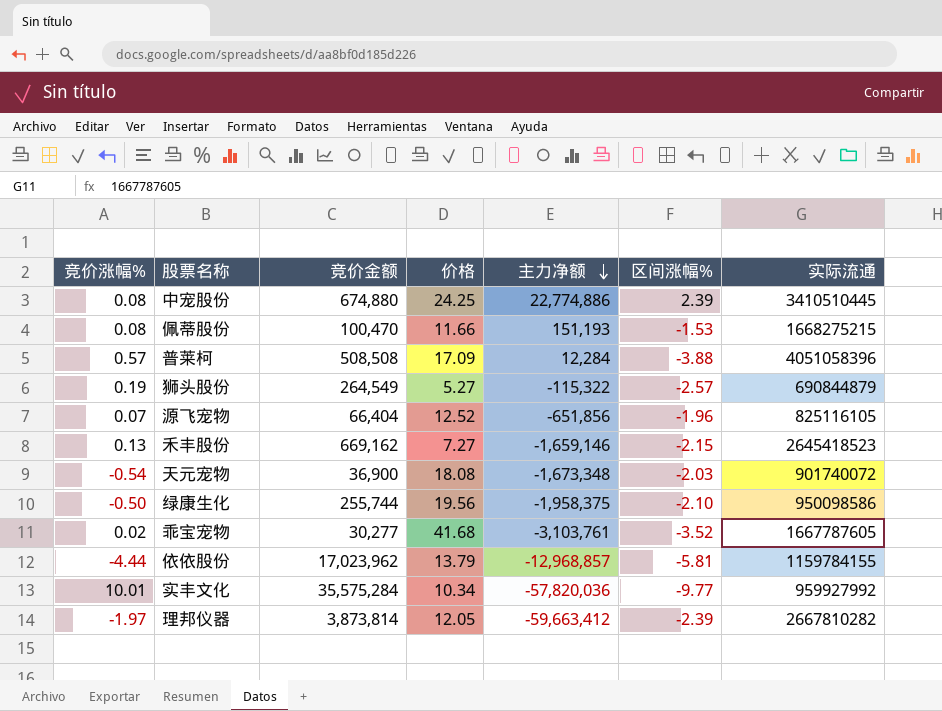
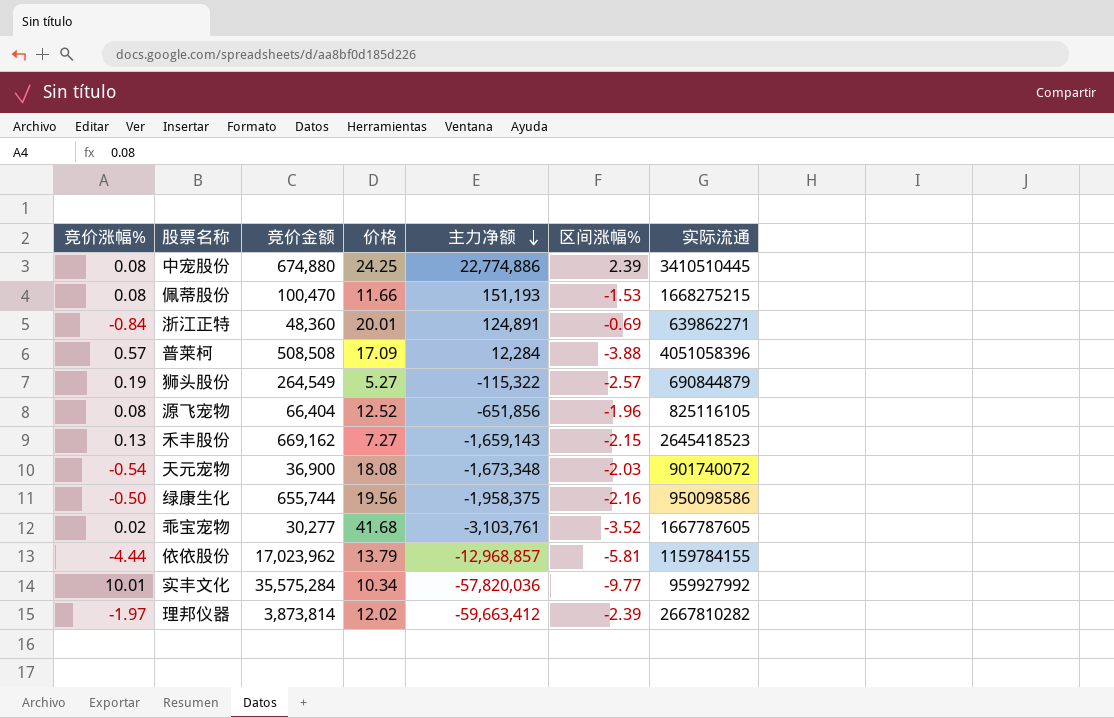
row 浙江正特: none -> -0.84 | 48,360 | 20.01 | 124,891 | -0.69 | 639862271
源飞宠物 | 竞价涨幅%: 0.07 -> 0.08
禾丰股份 | 主力净额: -1,659,146 -> -1,659,143
绿康生化 | 竞价金额: 255,744 -> 655,744
绿康生化 | 区间涨幅%: -2.10 -> -2.16
理邦仪器 | 价格: 12.05 -> 12.02

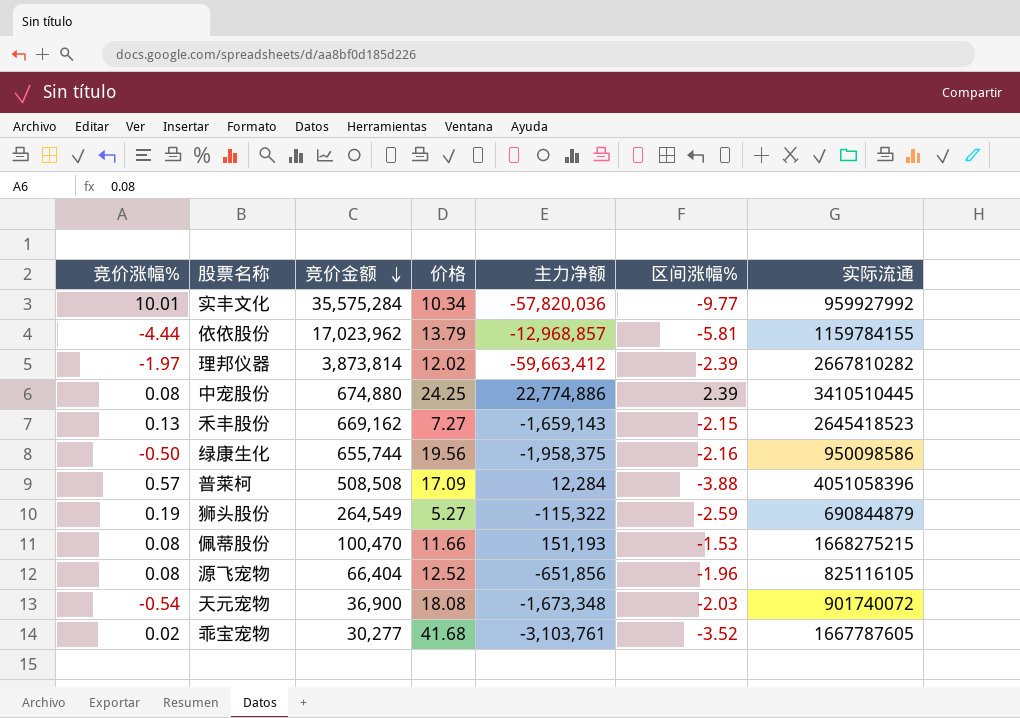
row order: 主力净额 descending -> 竞价金额 descending
row 浙江正特: -0.84 | 48,360 | 20.01 | 124,891 | -0.69 | 639862271 -> none
狮头股份 | 区间涨幅%: -2.57 -> -2.59

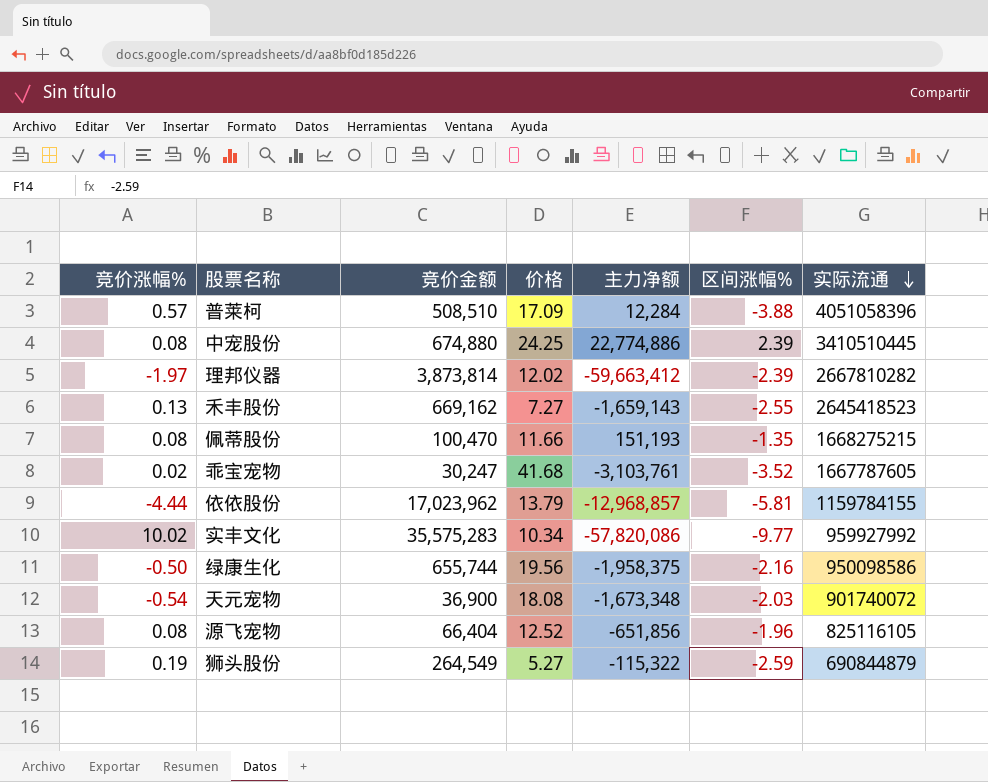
row order: 竞价金额 descending -> 实际流通 descending
普莱柯 | 竞价金额: 508,508 -> 508,510
禾丰股份 | 区间涨幅%: -2.15 -> -2.55
佩蒂股份 | 区间涨幅%: -1.53 -> -1.35
乖宝宠物 | 竞价金额: 30,277 -> 30,247
实丰文化 | 竞价涨幅%: 10.01 -> 10.02
实丰文化 | 竞价金额: 35,575,284 -> 35,575,283
实丰文化 | 主力净额: -57,820,036 -> -57,820,086

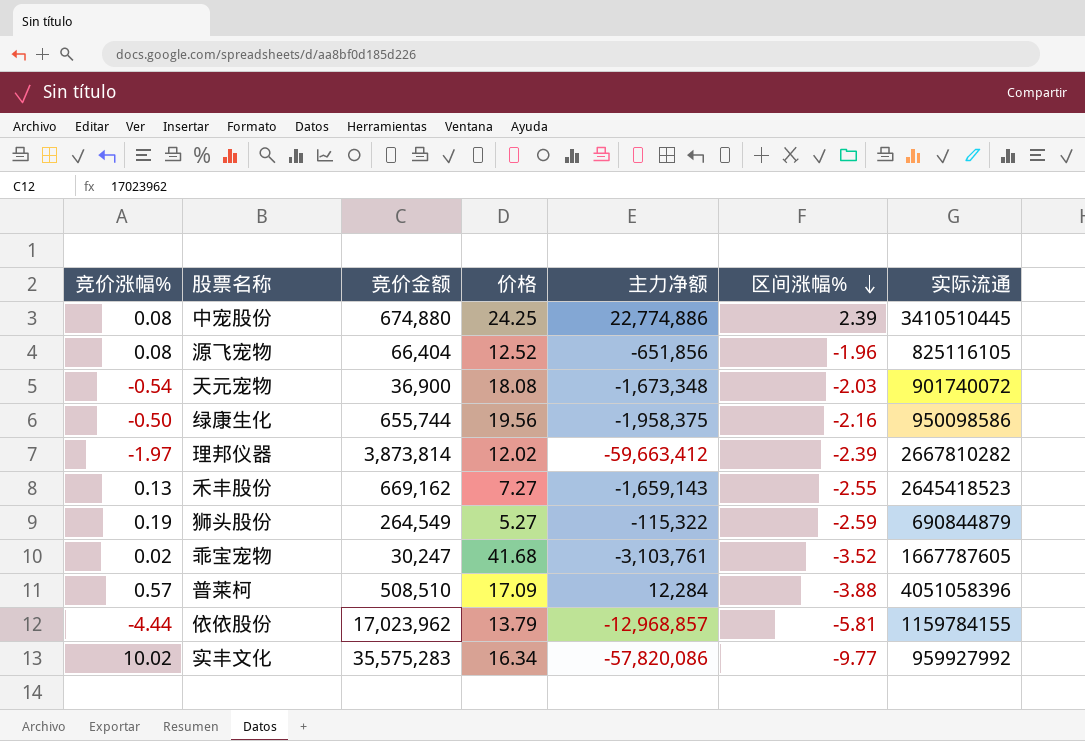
row order: 实际流通 descending -> 区间涨幅% descending
row 佩蒂股份: 0.08 | 100,470 | 11.66 | 151,193 | -1.35 | 1668275215 -> none
实丰文化 | 价格: 10.34 -> 16.34

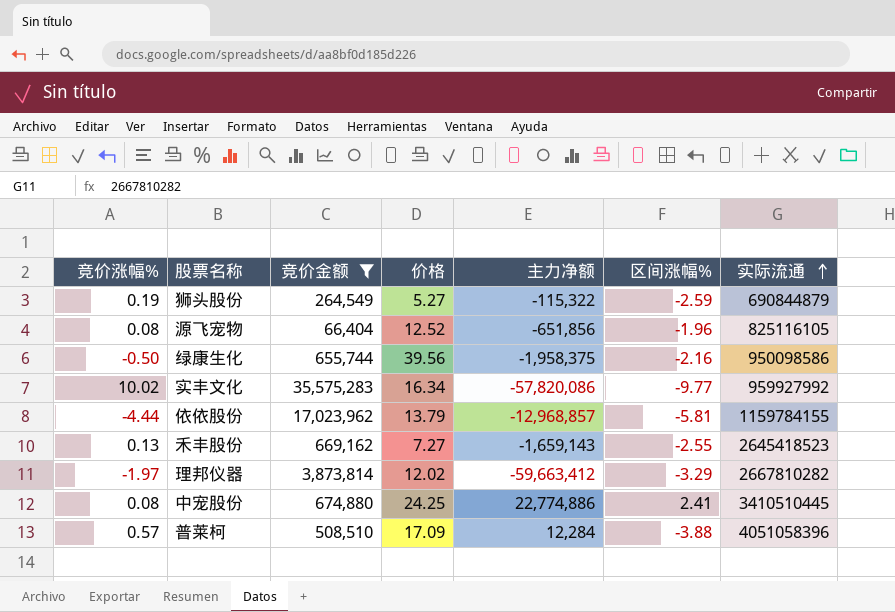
filter: none -> 竞价金额 >= 66,404
row order: 区间涨幅% descending -> 实际流通 ascending
绿康生化 | 价格: 19.56 -> 39.56
理邦仪器 | 区间涨幅%: -2.39 -> -3.29
中宠股份 | 区间涨幅%: 2.39 -> 2.41

